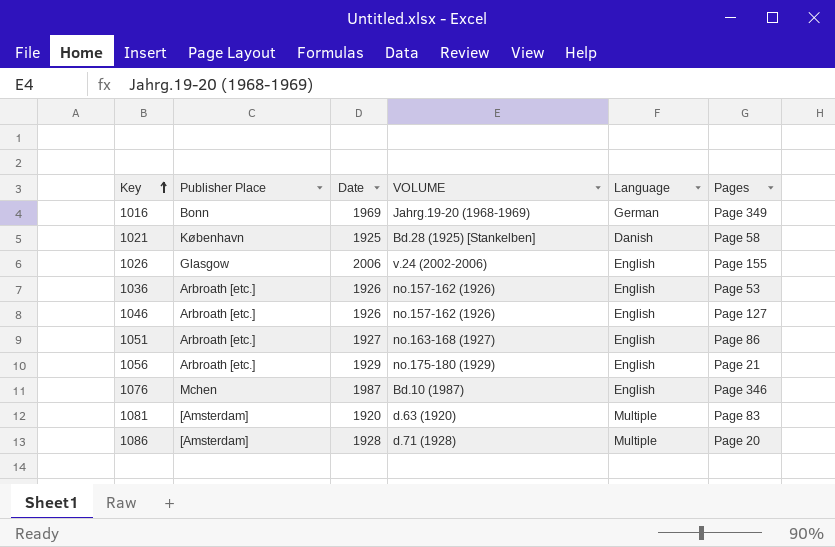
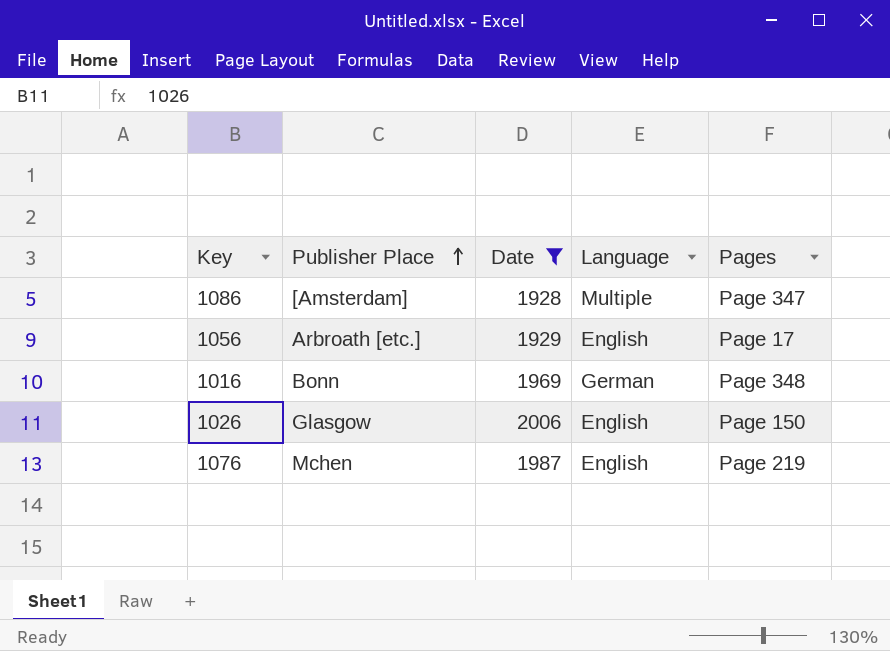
filter: none -> Date >= 1928
row order: Key ascending -> Publisher Place ascending
column VOLUME | position: 4 -> none
1086 | Pages: Page 20 -> Page 347
1056 | Pages: Page 21 -> Page 17
1016 | Pages: Page 349 -> Page 348
1026 | Pages: Page 155 -> Page 150
1076 | Pages: Page 346 -> Page 219

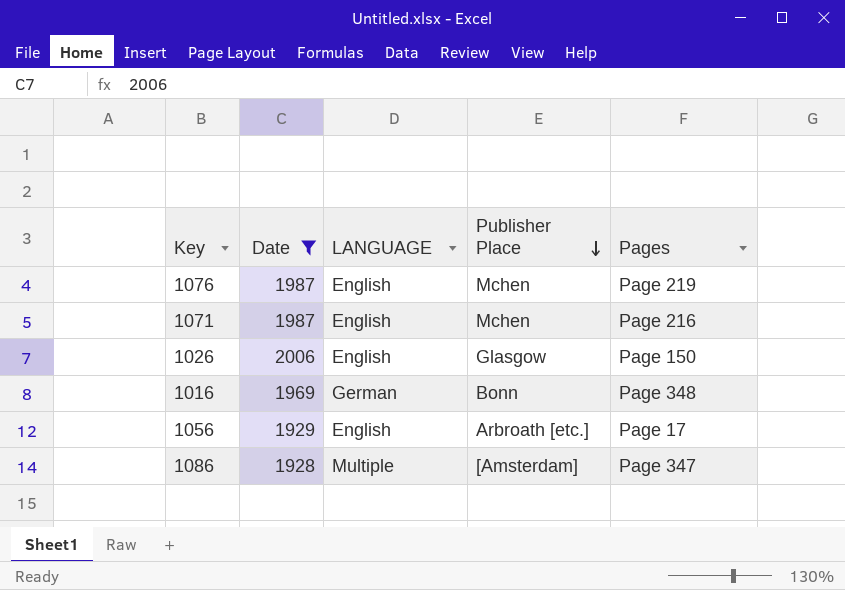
row order: Publisher Place ascending -> Publisher Place descending
column name: Language -> LANGUAGE
column Publisher Place | position: 2 -> 4
row 1071: none -> 1987 | English | Mchen | Page 216

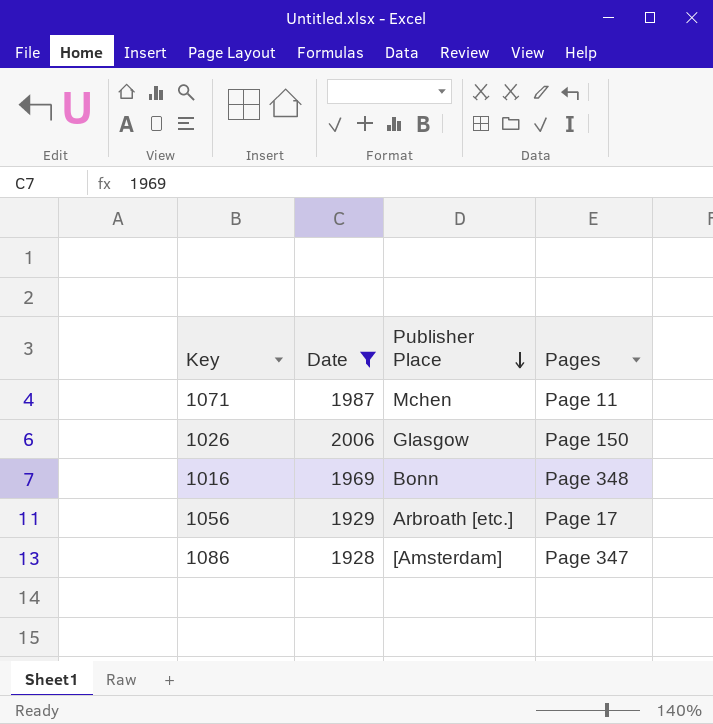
column LANGUAGE | position: 3 -> none
row 1076: 1987 | English | Mchen | Page 219 -> none
1071 | Pages: Page 216 -> Page 11

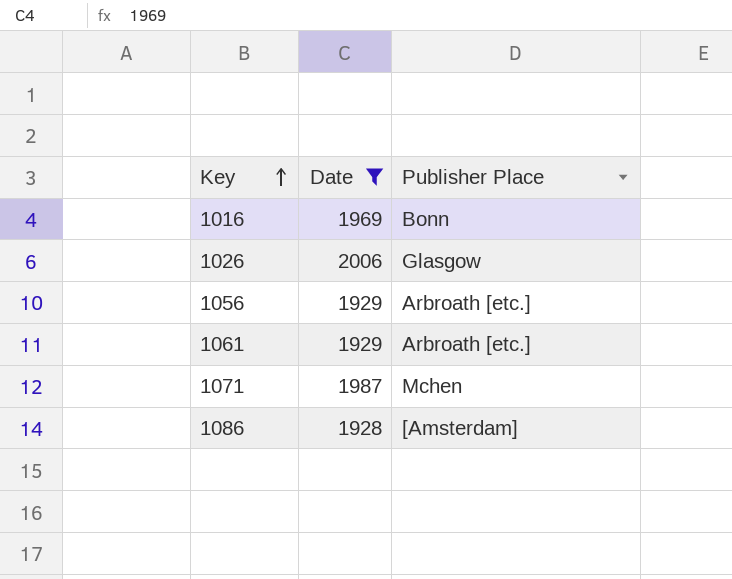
row order: Publisher Place descending -> Key ascending
column Pages | position: 4 -> none
row 1061: none -> 1929 | Arbroath [etc.]

